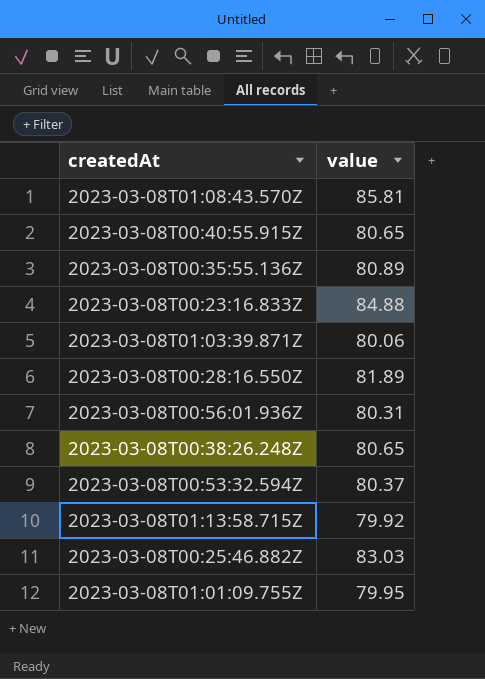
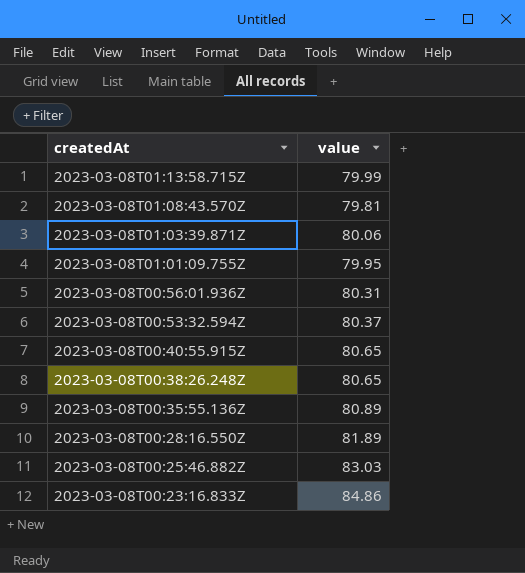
row order: none -> createdAt descending
2023-03-08T01:13:58.715Z | value: 79.92 -> 79.99
2023-03-08T01:08:43.570Z | value: 85.81 -> 79.81
2023-03-08T00:23:16.833Z | value: 84.88 -> 84.86

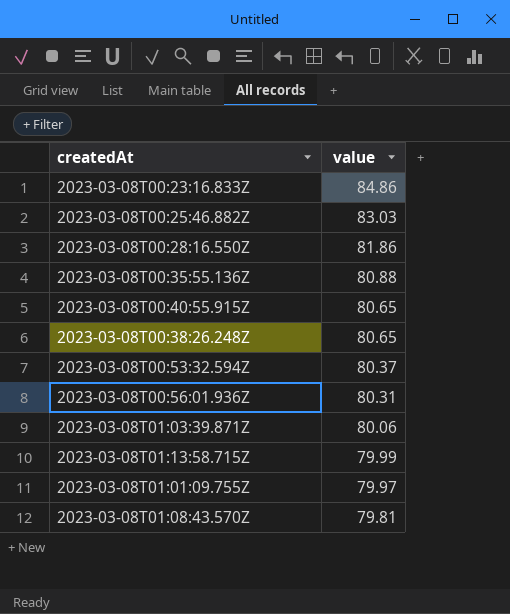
row order: createdAt descending -> value descending
2023-03-08T00:28:16.550Z | value: 81.89 -> 81.86
2023-03-08T00:35:55.136Z | value: 80.89 -> 80.88
2023-03-08T01:01:09.755Z | value: 79.95 -> 79.97

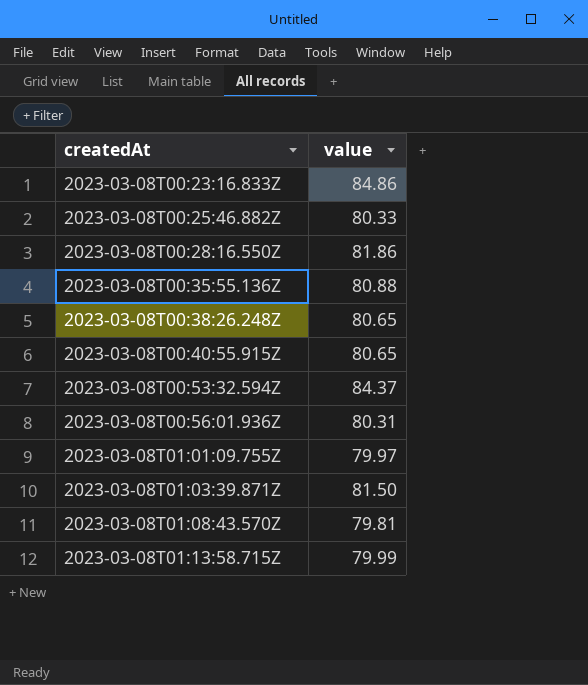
row order: value descending -> createdAt ascending
2023-03-08T00:25:46.882Z | value: 83.03 -> 80.33
2023-03-08T00:53:32.594Z | value: 80.37 -> 84.37
2023-03-08T01:03:39.871Z | value: 80.06 -> 81.50

